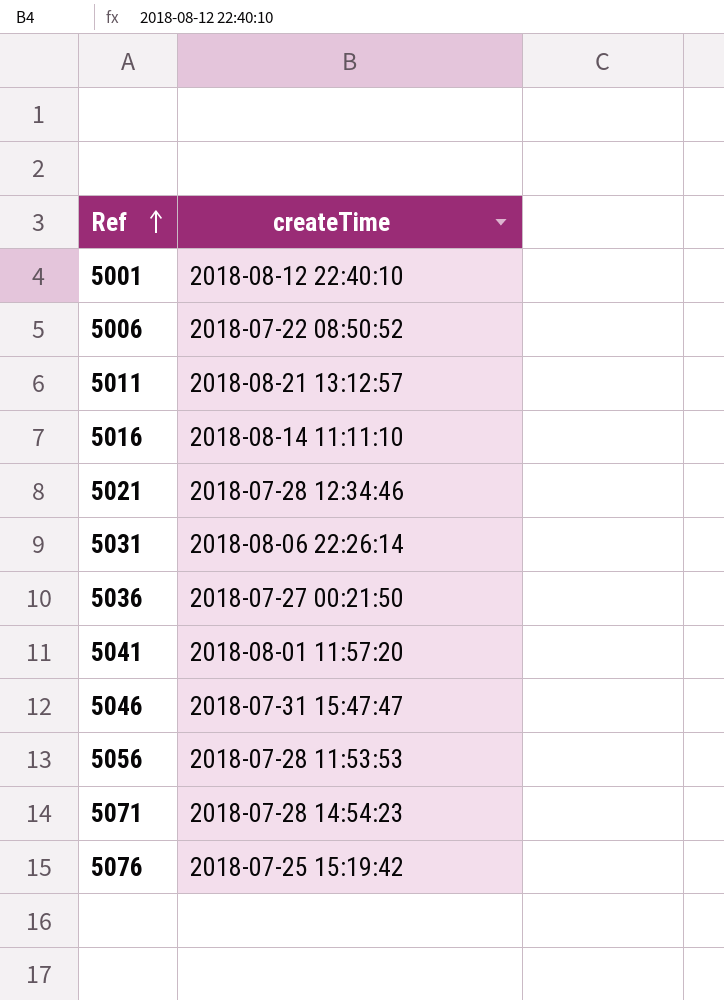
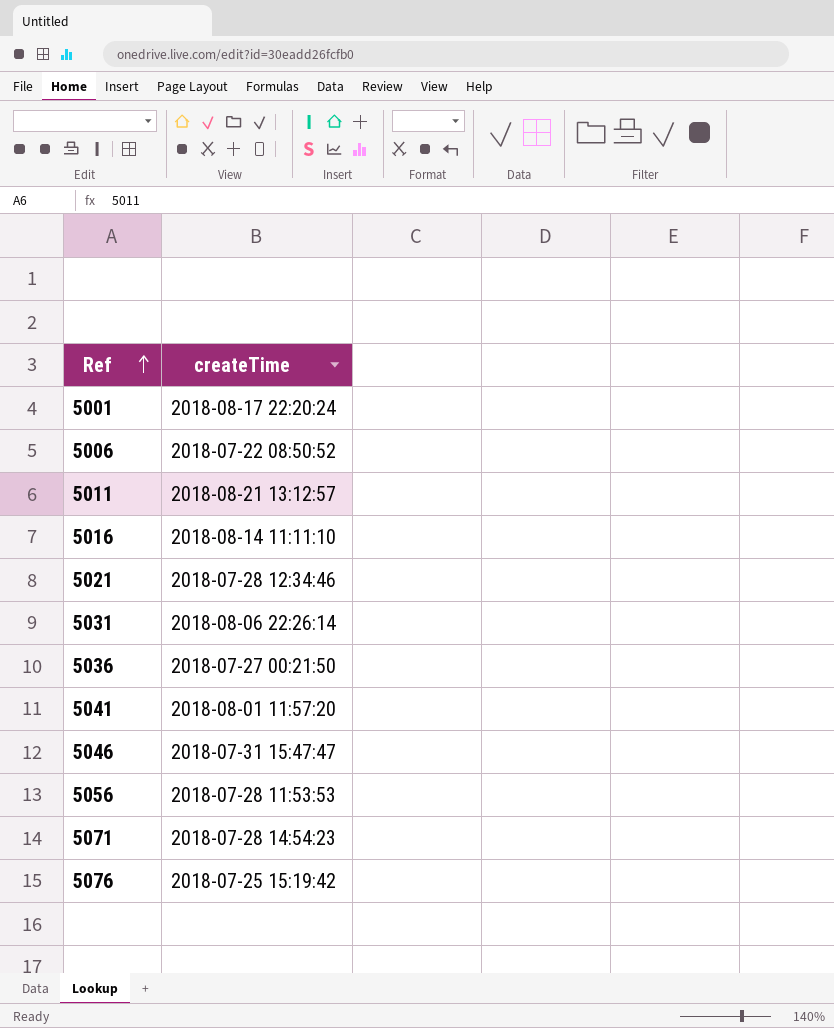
5001 | createTime: 2018-08-12 22:40:10 -> 2018-08-17 22:20:24

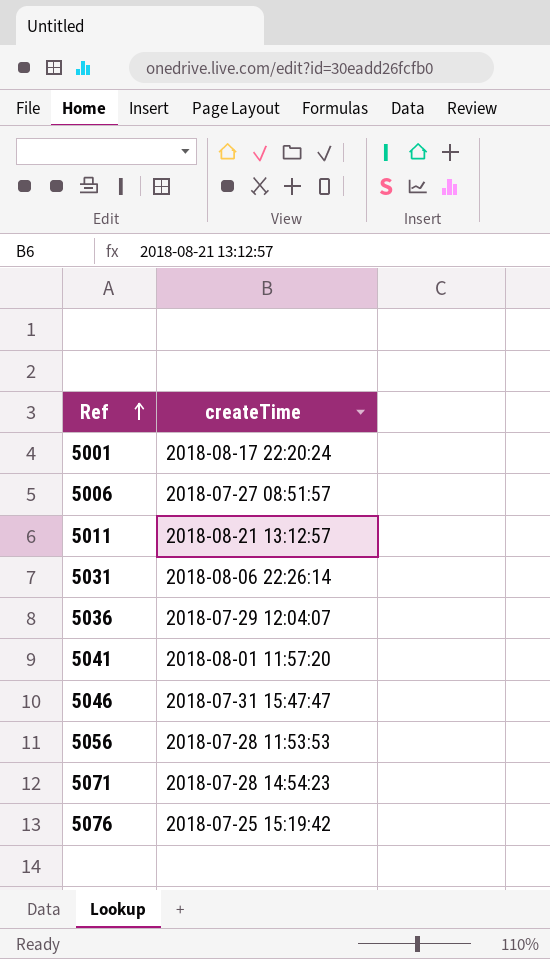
row 5016: 2018-08-14 11:11:10 -> none
row 5021: 2018-07-28 12:34:46 -> none
5006 | createTime: 2018-07-22 08:50:52 -> 2018-07-27 08:51:57
5036 | createTime: 2018-07-27 00:21:50 -> 2018-07-29 12:04:07

